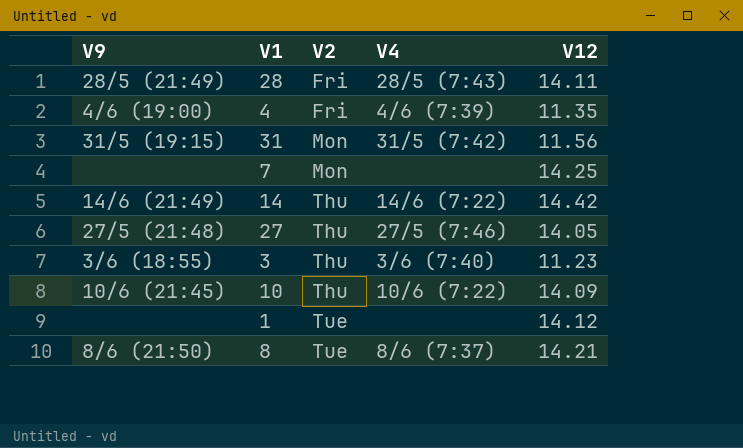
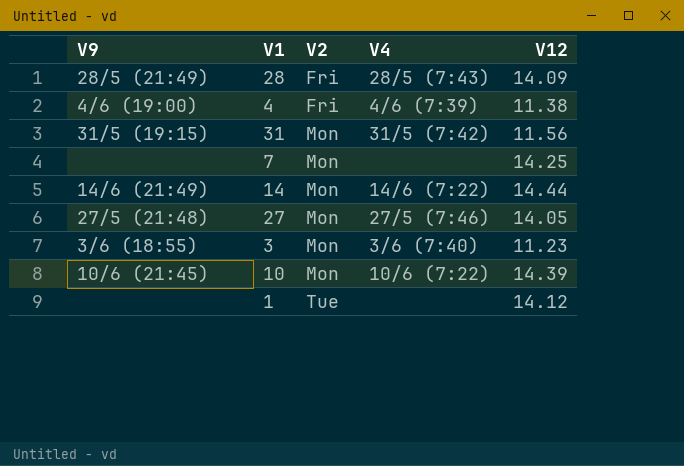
row 8: 8/6 (21:50) | Tue | 8/6 (7:37) | 14.21 -> none
28 | V12: 14.11 -> 14.09
4 | V12: 11.35 -> 11.38
14 | V2: Thu -> Mon
14 | V12: 14.42 -> 14.44
27 | V2: Thu -> Mon
3 | V2: Thu -> Mon
10 | V2: Thu -> Mon
10 | V12: 14.09 -> 14.39

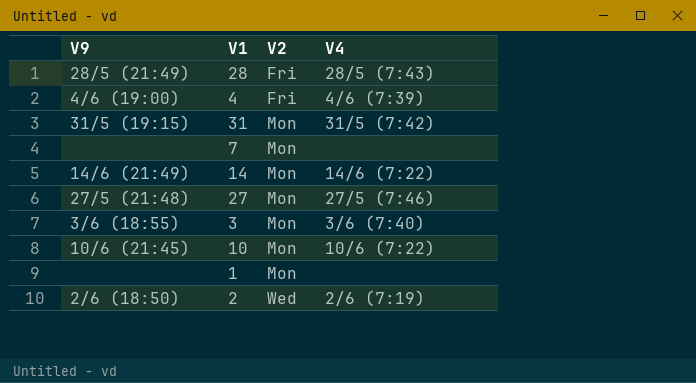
column V12 | position: 5 -> none
1 | V2: Tue -> Mon
row 2: none -> 2/6 (18:50) | Wed | 2/6 (7:19)

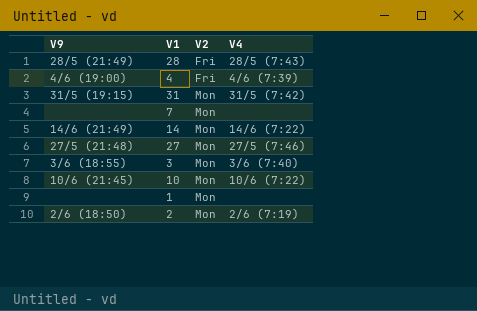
2 | V2: Wed -> Mon

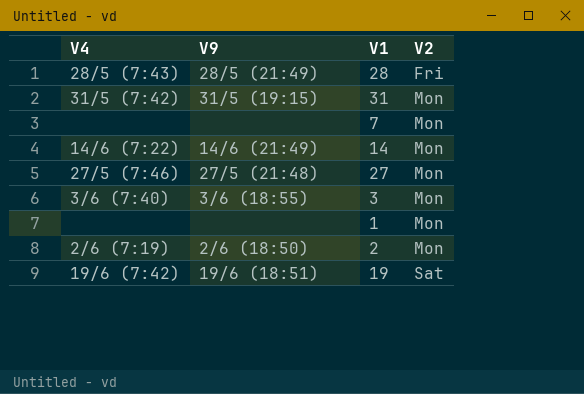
column V4 | position: 4 -> 1
row 4: 4/6 (19:00) | Fri | 4/6 (7:39) -> none
row 10: 10/6 (21:45) | Mon | 10/6 (7:22) -> none
row 19: none -> 19/6 (7:42) | 19/6 (18:51) | Sat

